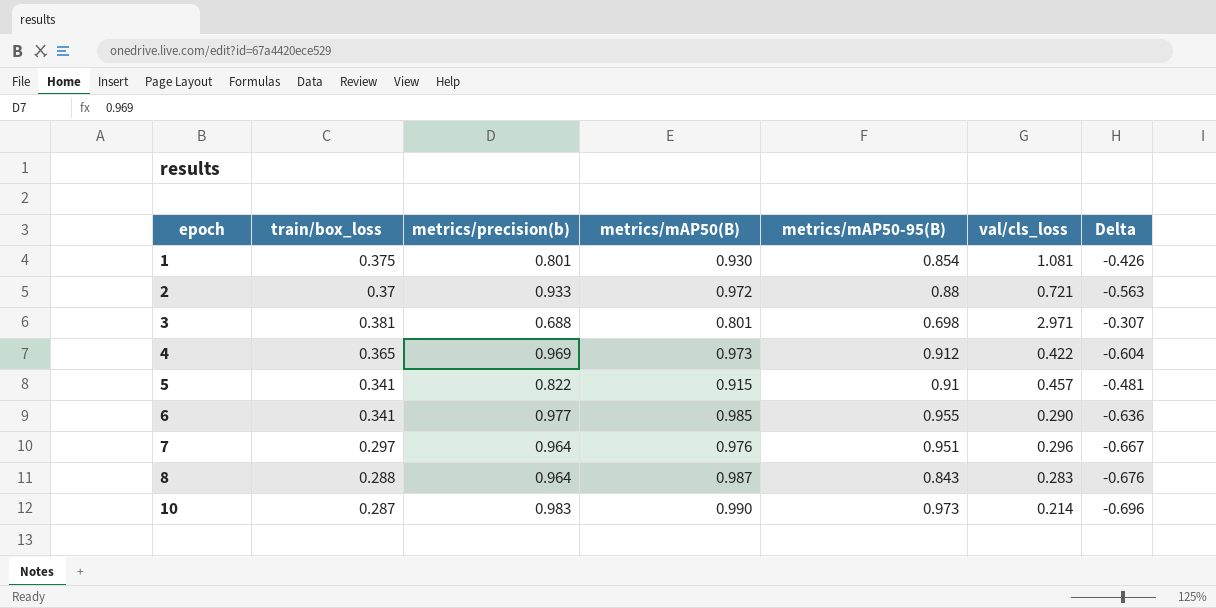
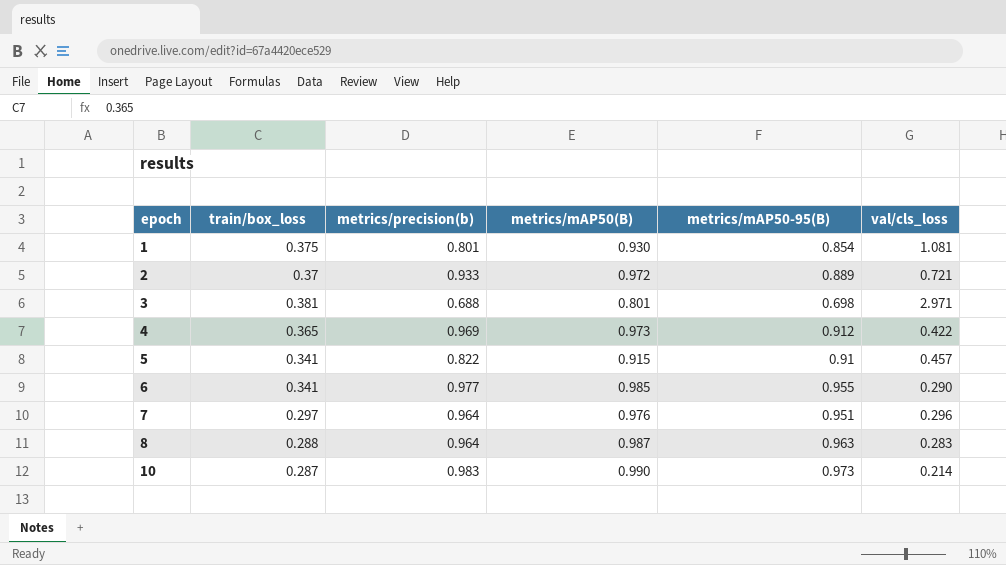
column Delta | formula: [train/box_loss] - [metrics/precision(b)] -> none
2 | metrics/mAP50-95(B): 0.88 -> 0.889
8 | metrics/mAP50-95(B): 0.843 -> 0.963

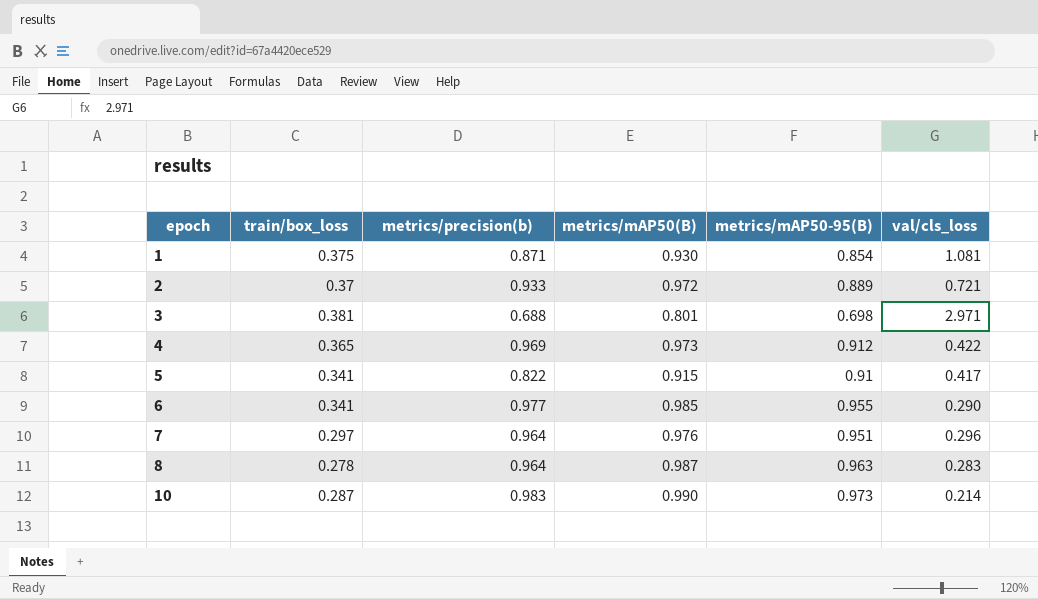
1 | metrics/precision(b): 0.801 -> 0.871
5 | val/cls_loss: 0.457 -> 0.417
8 | train/box_loss: 0.288 -> 0.278

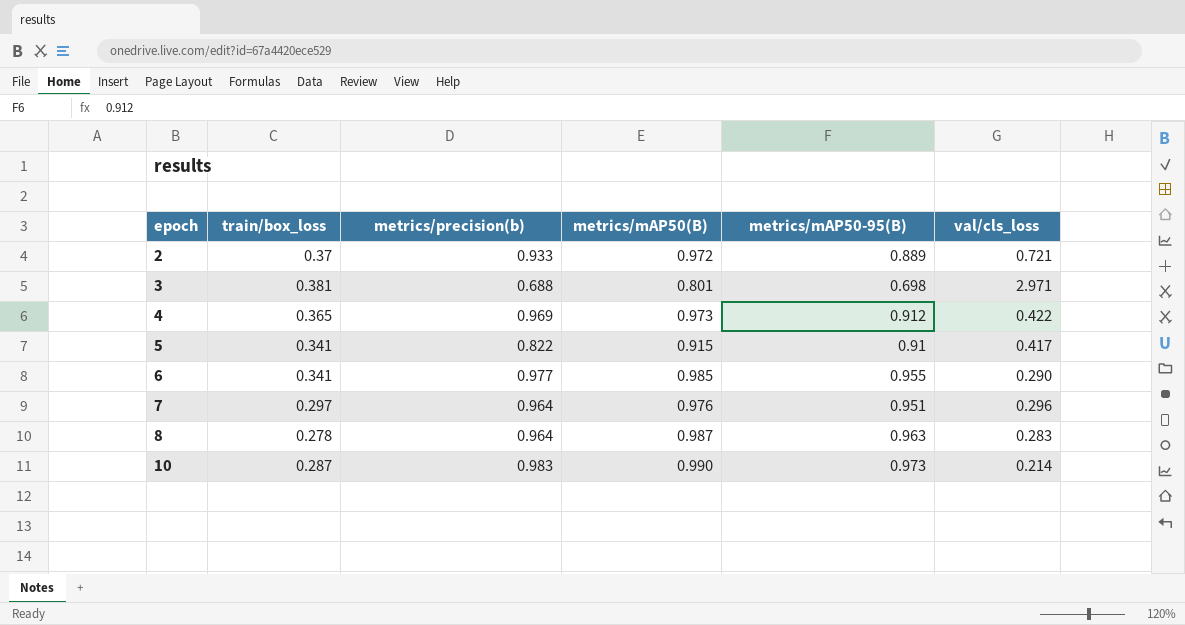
row 1: 0.375 | 0.871 | 0.930 | 0.854 | 1.081 -> none

